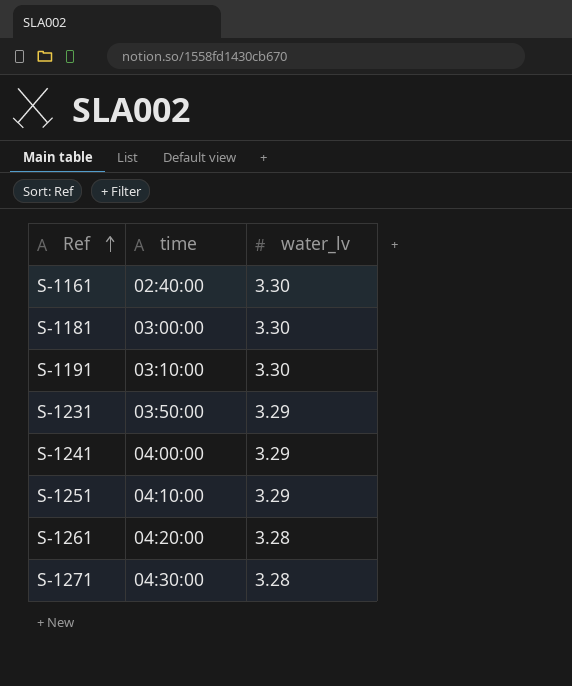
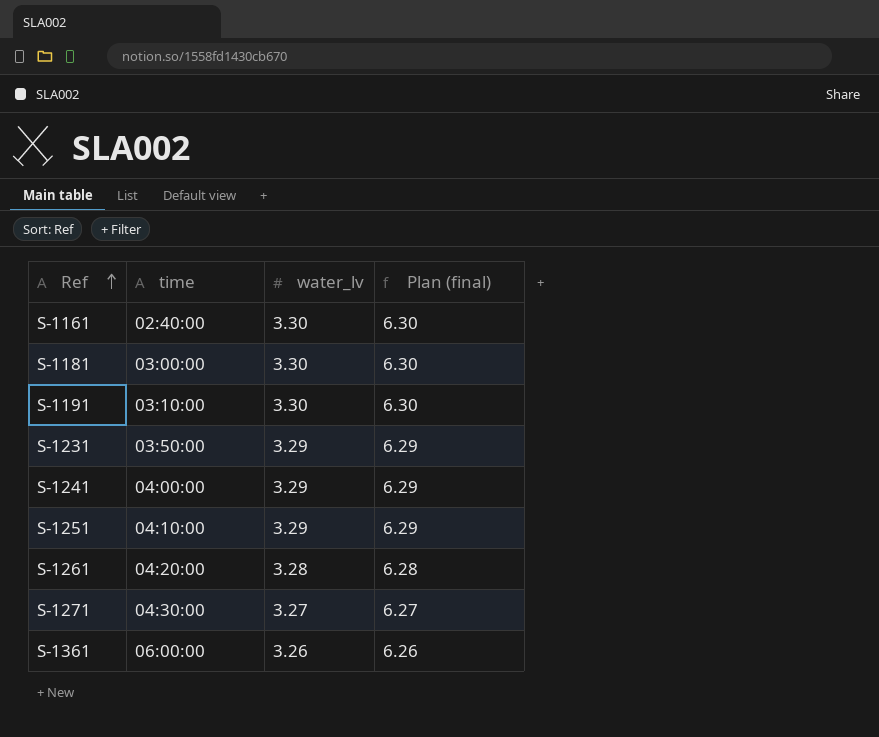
column Plan (final) | formula: none -> [water_lv] + 3
S-1271 | water_lv: 3.28 -> 3.27
row S-1361: none -> 06:00:00 | 3.26 | 6.26

